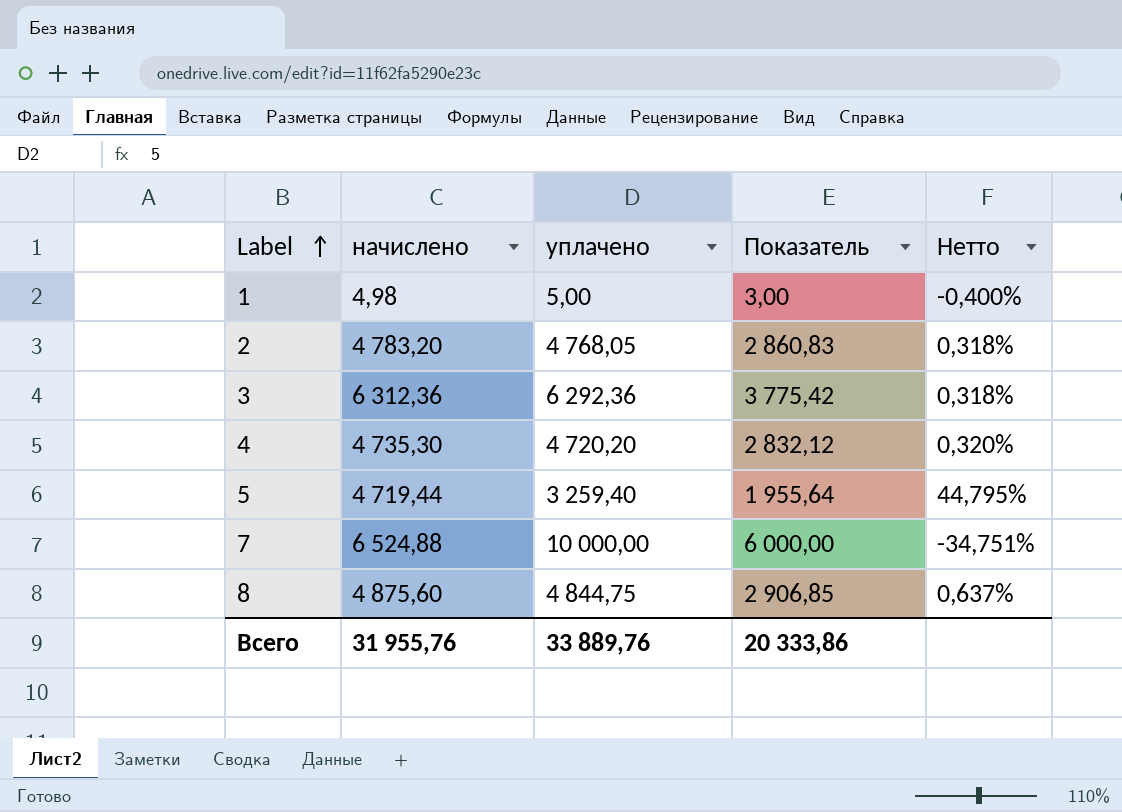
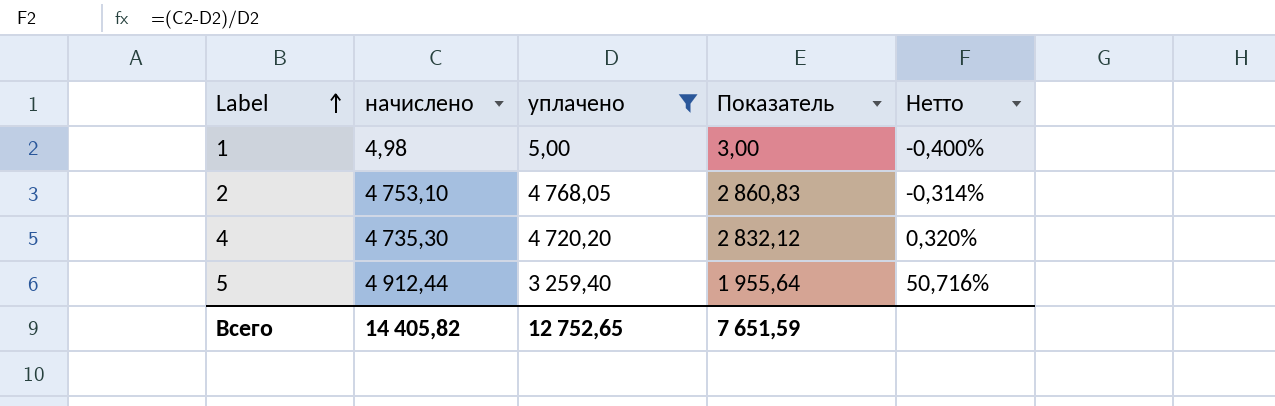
filter: none -> уплачено <= 4 768,05
2 | начислено: 4 783,20 -> 4 753,10
2 | Нетто: 0,318% -> -0,314%
5 | начислено: 4 719,44 -> 4 912,44
5 | Нетто: 44,795% -> 50,716%
Всего | начислено: 31 955,76 -> 14 405,82
Всего | уплачено: 33 889,76 -> 12 752,65
Всего | Показатель: 20 333,86 -> 7 651,59

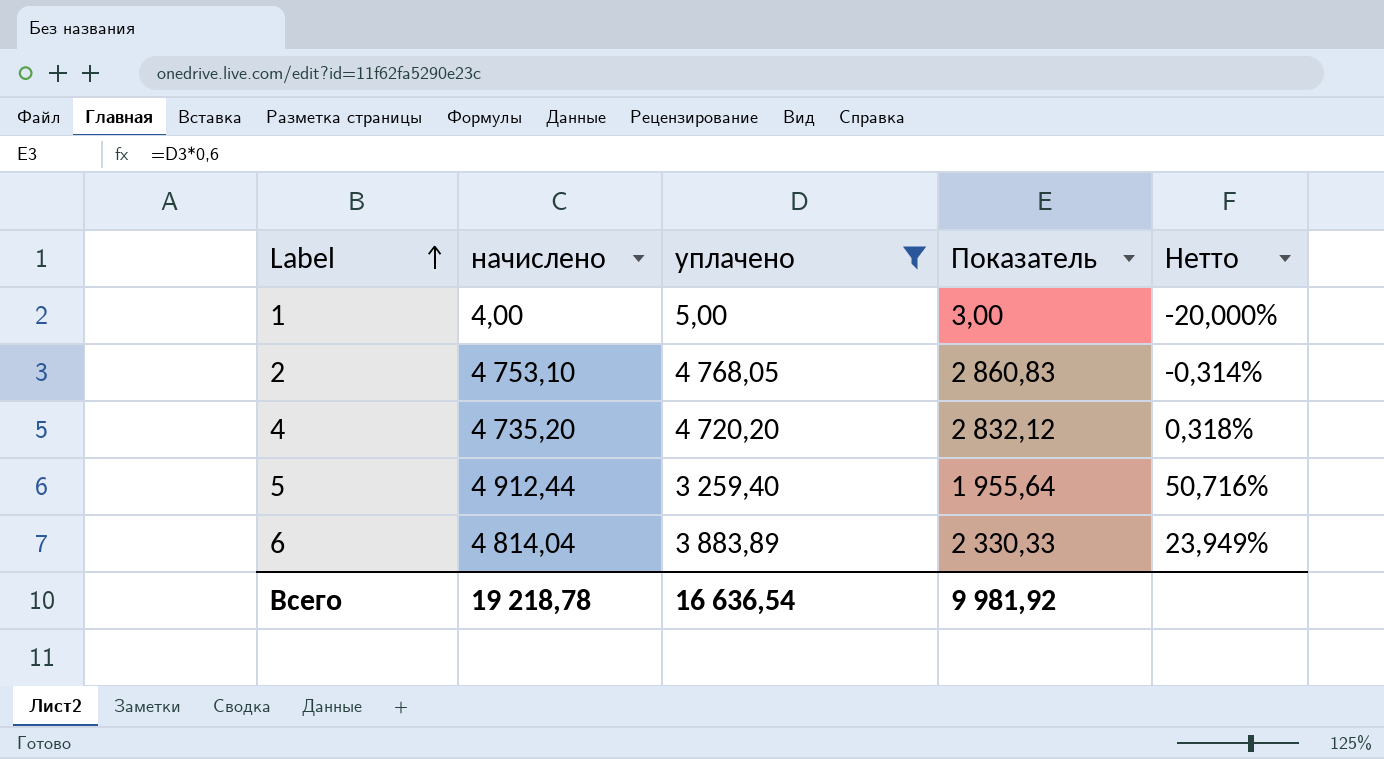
1 | начислено: 4,98 -> 4,00
1 | Нетто: -0,400% -> -20,000%
4 | начислено: 4 735,30 -> 4 735,20
4 | Нетто: 0,320% -> 0,318%
row 6: none -> 4 814,04 | 3 883,89 | 2 330,33 | 23,949%
Всего | начислено: 14 405,82 -> 19 218,78
Всего | уплачено: 12 752,65 -> 16 636,54
Всего | Показатель: 7 651,59 -> 9 981,92

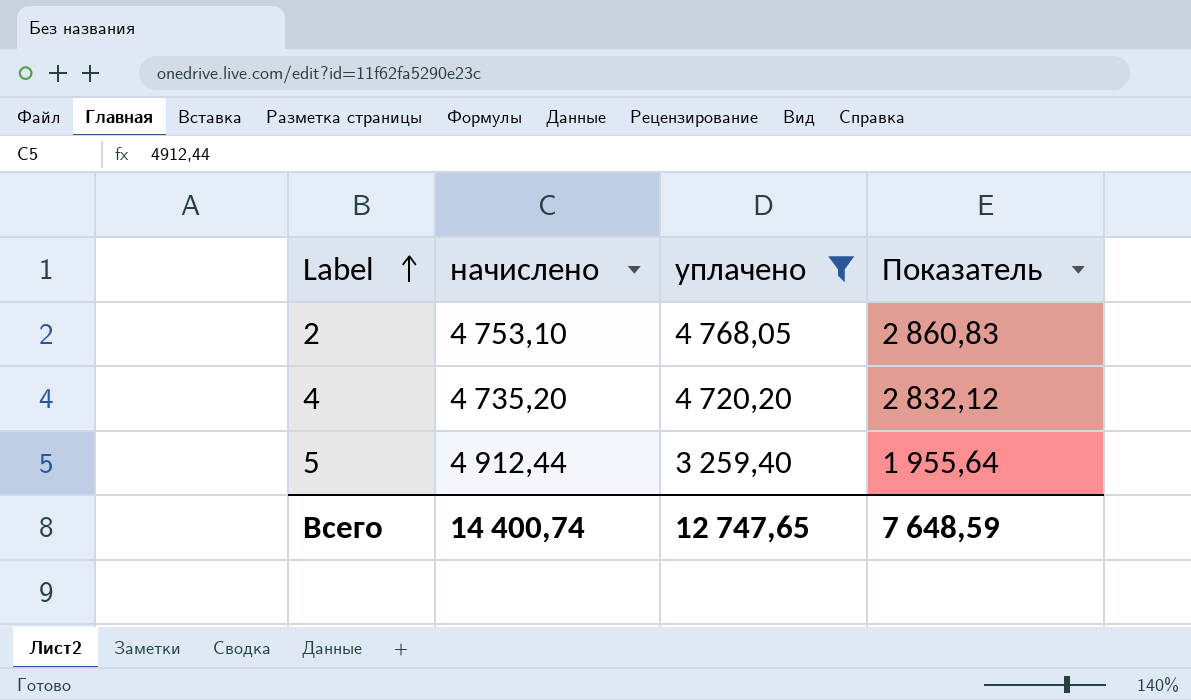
column Нетто | formula: ([начислено] - [уплачено]) / [уплачено] -> none
row 1: 4,00 | 5,00 | 3,00 | -20,000% -> none
row 6: 4 814,04 | 3 883,89 | 2 330,33 | 23,949% -> none
Всего | начислено: 19 218,78 -> 14 400,74
Всего | уплачено: 16 636,54 -> 12 747,65
Всего | Показатель: 9 981,92 -> 7 648,59

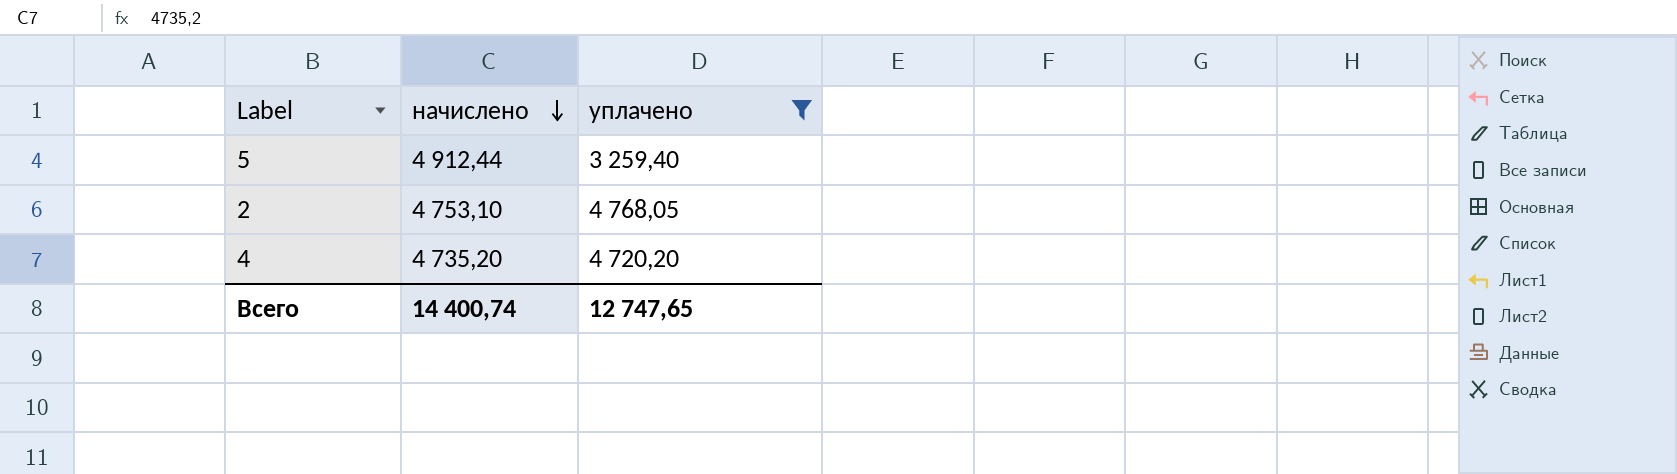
row order: Label ascending -> начислено descending
column Показатель | formula: [уплачено] * 0,6 -> none

